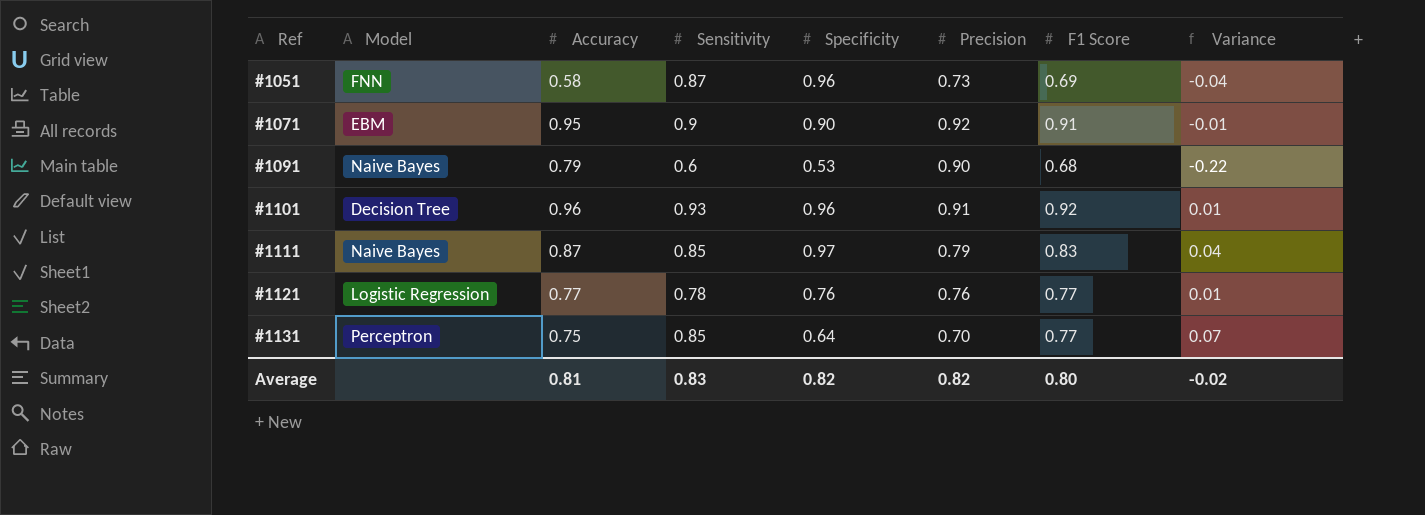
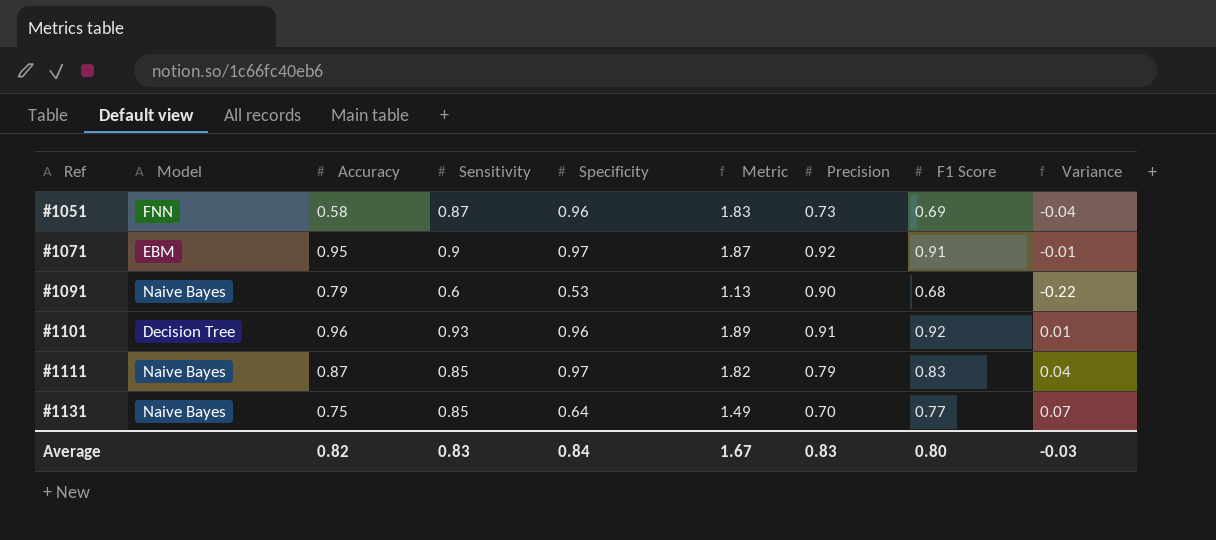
column Metric | formula: none -> [Sensitivity] + [Specificity]
row #1121: Logistic Regression | 0.77 | 0.78 | 0.76 | 0.76 | 0.77 | 0.01 -> none
#1071 | Specificity: 0.90 -> 0.97
#1131 | Model: Perceptron -> Naive Bayes
Average | Accuracy: 0.81 -> 0.82
Average | Specificity: 0.82 -> 0.84
Average | Precision: 0.82 -> 0.83
Average | Variance: -0.02 -> -0.03

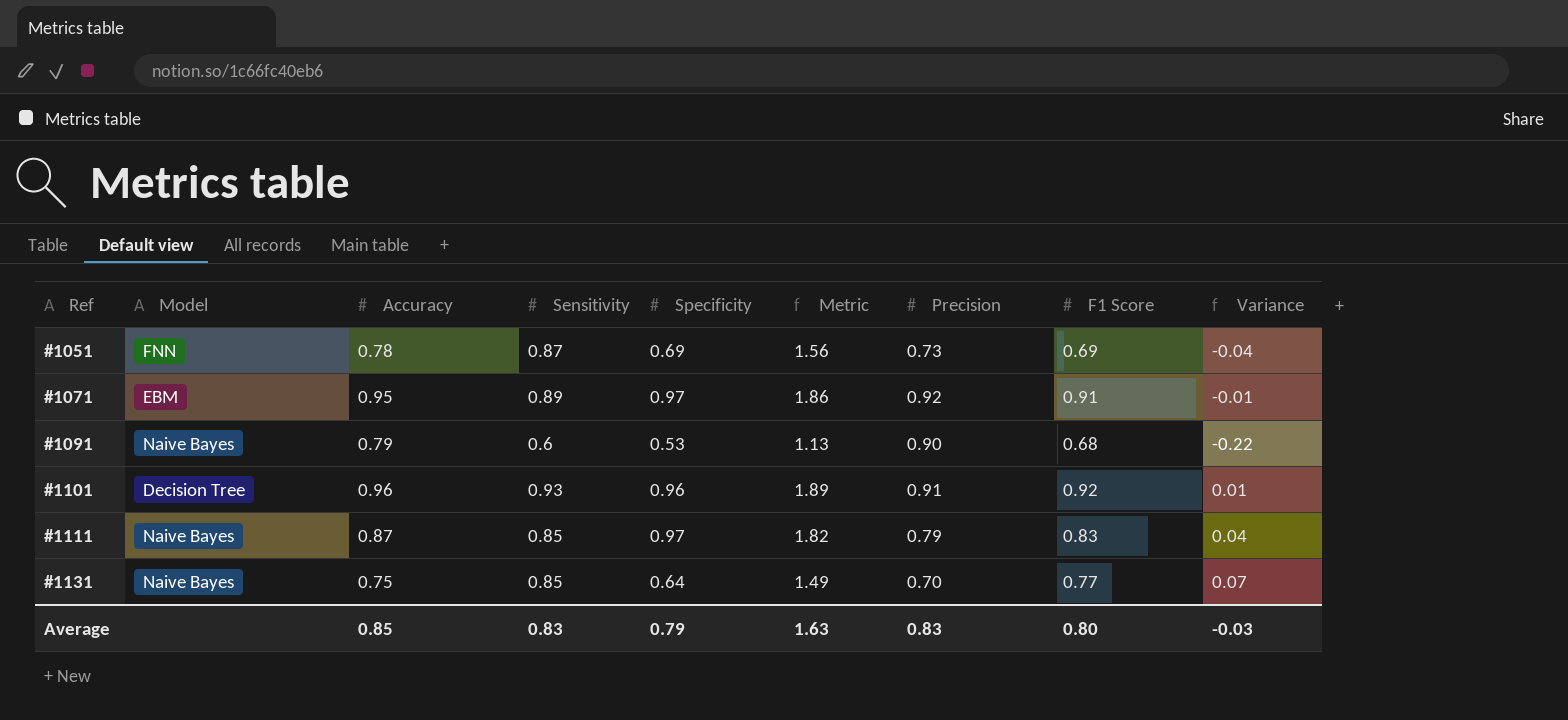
#1051 | Accuracy: 0.58 -> 0.78
#1051 | Specificity: 0.96 -> 0.69
#1051 | Metric: 1.83 -> 1.56
#1071 | Sensitivity: 0.9 -> 0.89
#1071 | Metric: 1.87 -> 1.86
Average | Accuracy: 0.82 -> 0.85
Average | Specificity: 0.84 -> 0.79
Average | Metric: 1.67 -> 1.63

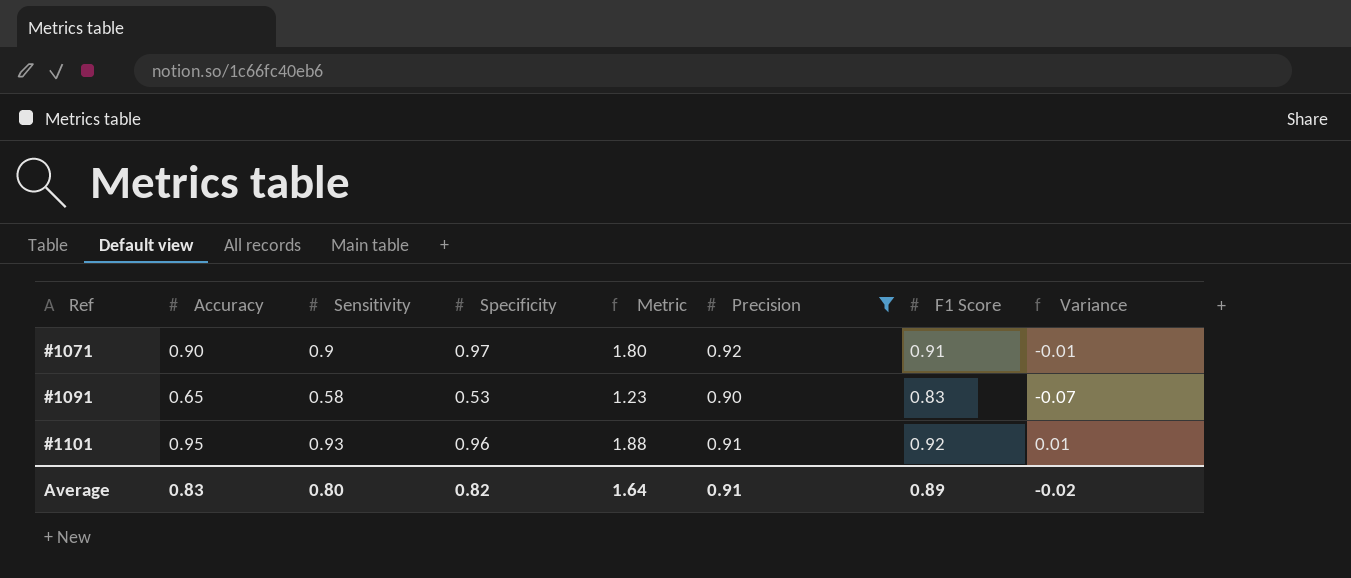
filter: none -> Precision >= 0.90
column Model | position: 2 -> none
column Metric | formula: [Sensitivity] + [Specificity] -> [Accuracy] + [Sensitivity]
#1071 | Accuracy: 0.95 -> 0.90
#1071 | Sensitivity: 0.89 -> 0.9
#1091 | Accuracy: 0.79 -> 0.65
#1091 | Sensitivity: 0.6 -> 0.58
#1091 | F1 Score: 0.68 -> 0.83
#1091 | Variance: -0.22 -> -0.07
#1101 | Accuracy: 0.96 -> 0.95
Average | Accuracy: 0.85 -> 0.83
Average | Sensitivity: 0.83 -> 0.80
Average | Specificity: 0.79 -> 0.82
Average | Metric: 1.63 -> 1.64
Average | Precision: 0.83 -> 0.91
Average | F1 Score: 0.80 -> 0.89
Average | Variance: -0.03 -> -0.02

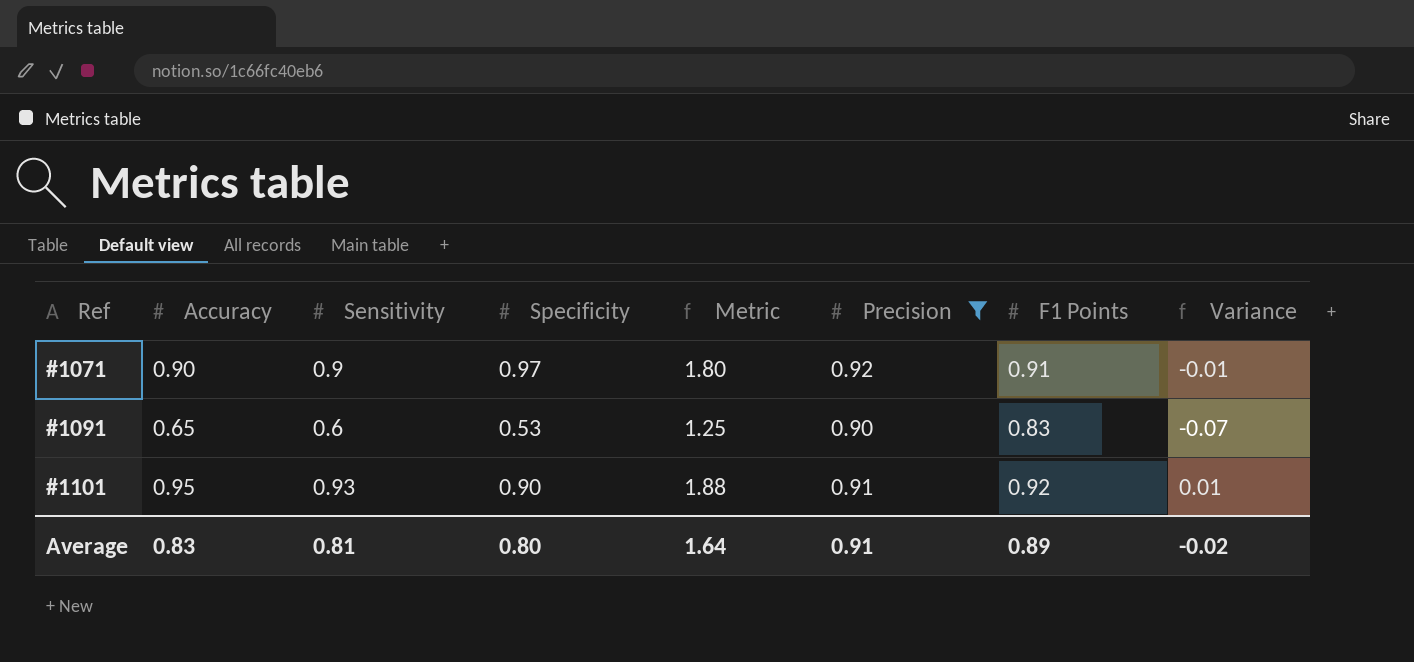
column name: F1 Score -> F1 Points
#1091 | Sensitivity: 0.58 -> 0.6
#1091 | Metric: 1.23 -> 1.25
#1101 | Specificity: 0.96 -> 0.90
Average | Sensitivity: 0.80 -> 0.81
Average | Specificity: 0.82 -> 0.80

